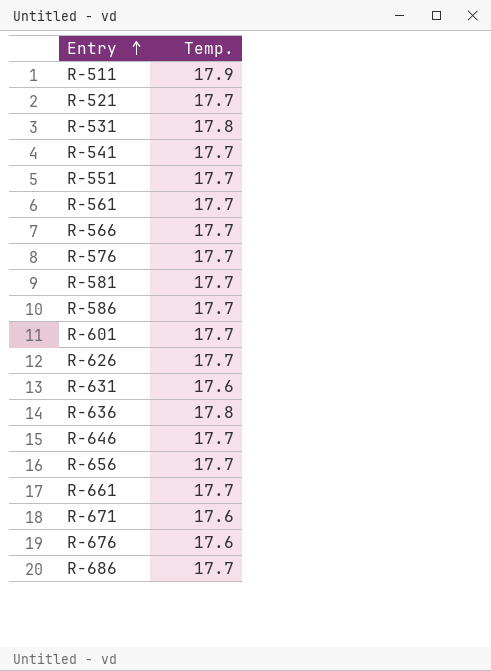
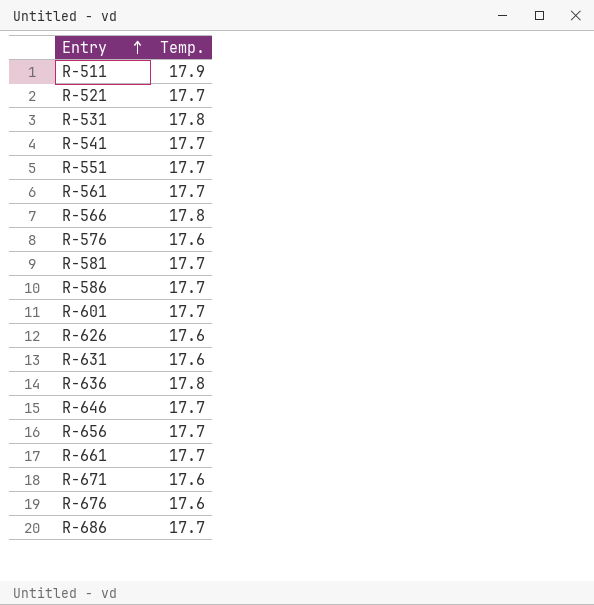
R-566 | Temp.: 17.7 -> 17.8
R-576 | Temp.: 17.7 -> 17.6
R-626 | Temp.: 17.7 -> 17.6

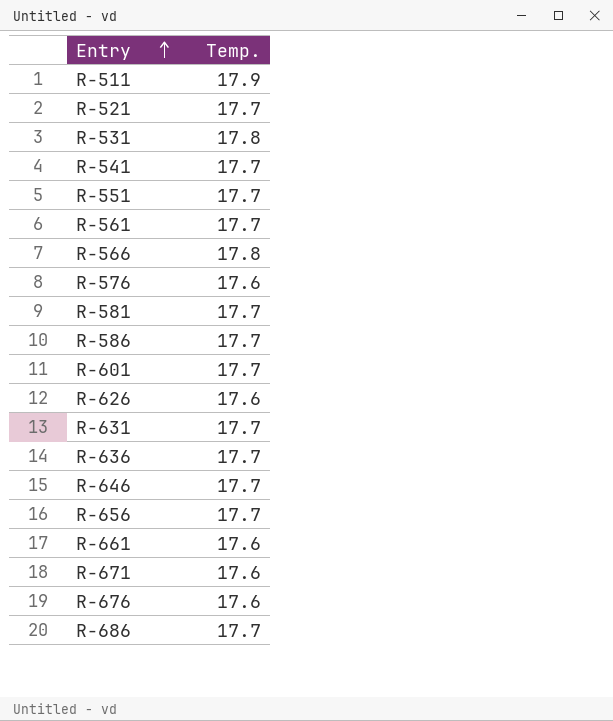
R-631 | Temp.: 17.6 -> 17.7
R-636 | Temp.: 17.8 -> 17.7
R-661 | Temp.: 17.7 -> 17.6

